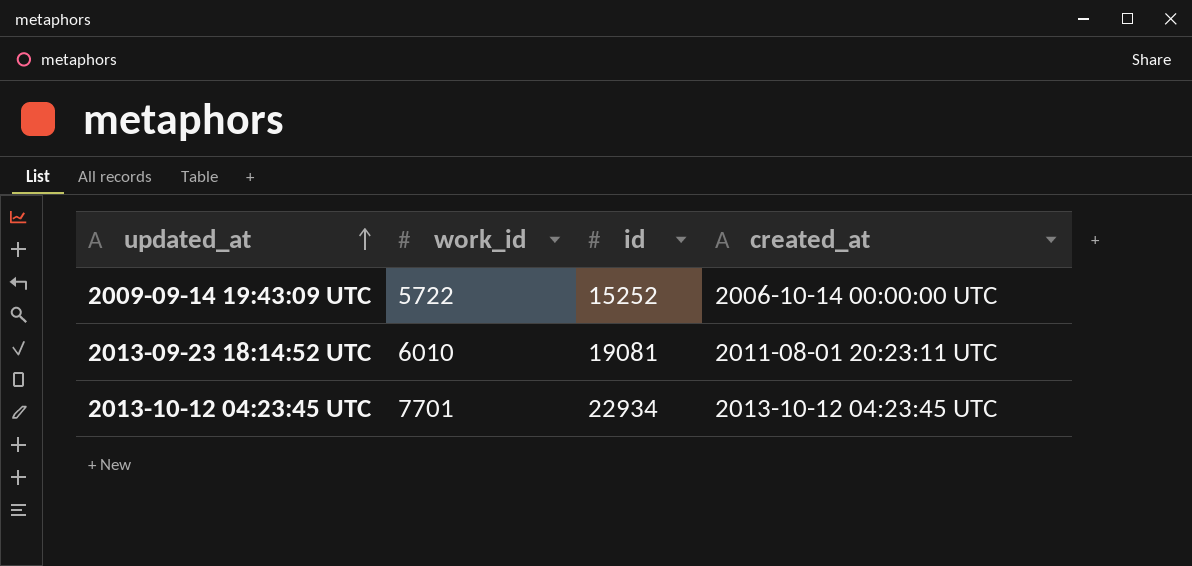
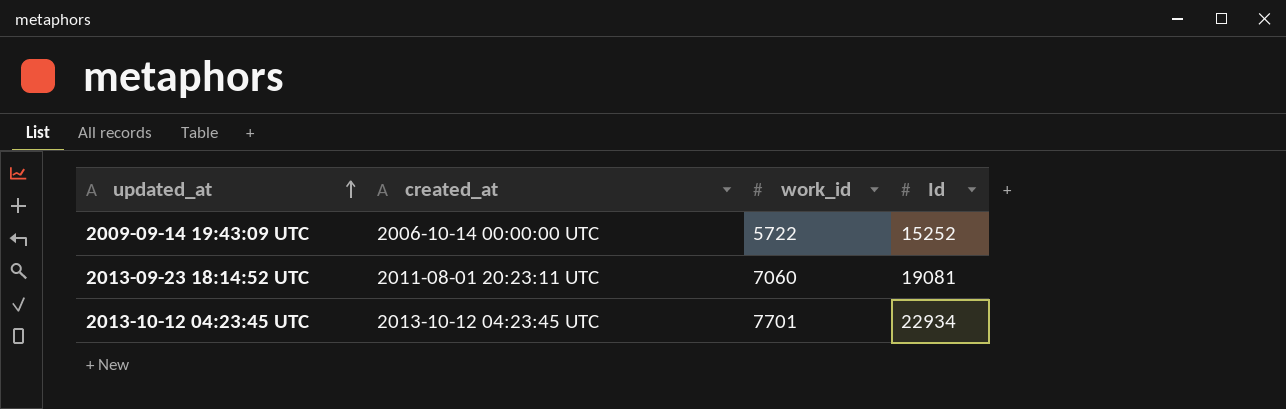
column created_at | position: 4 -> 2
column name: id -> Id
2013-09-23 18:14:52 UTC | work_id: 6010 -> 7060

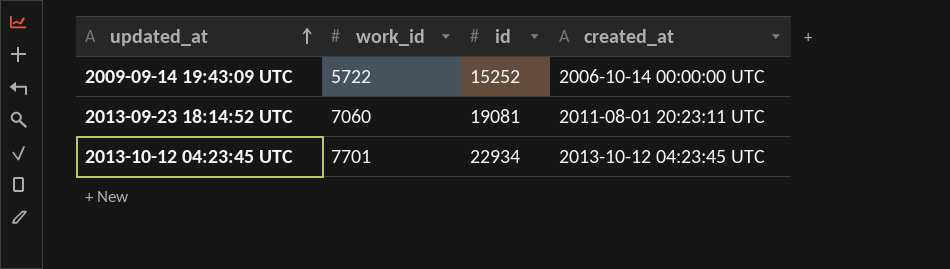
column name: Id -> id
column created_at | position: 2 -> 4

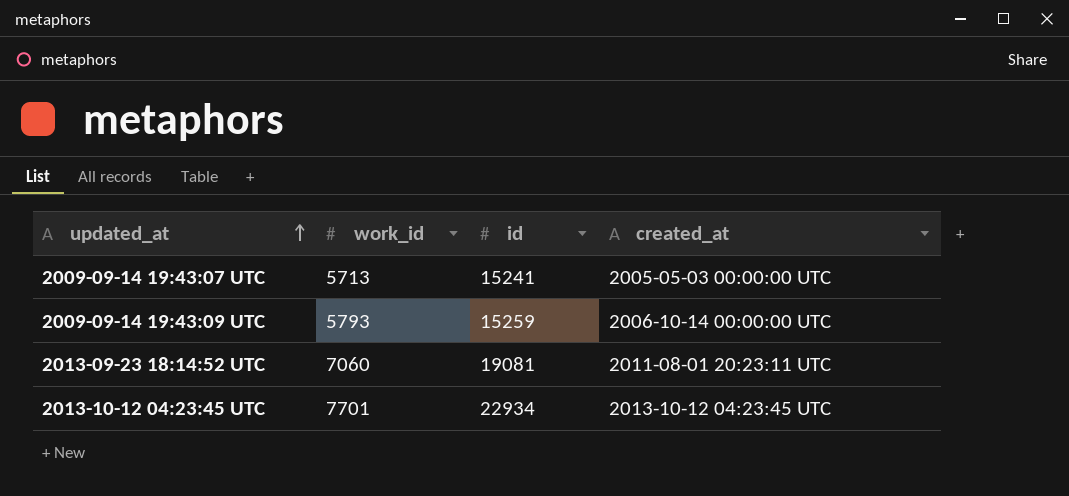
row 2009-09-14 19:43:07 UTC: none -> 5713 | 15241 | 2005-05-03 00:00:00 UTC
2009-09-14 19:43:09 UTC | work_id: 5722 -> 5793
2009-09-14 19:43:09 UTC | id: 15252 -> 15259

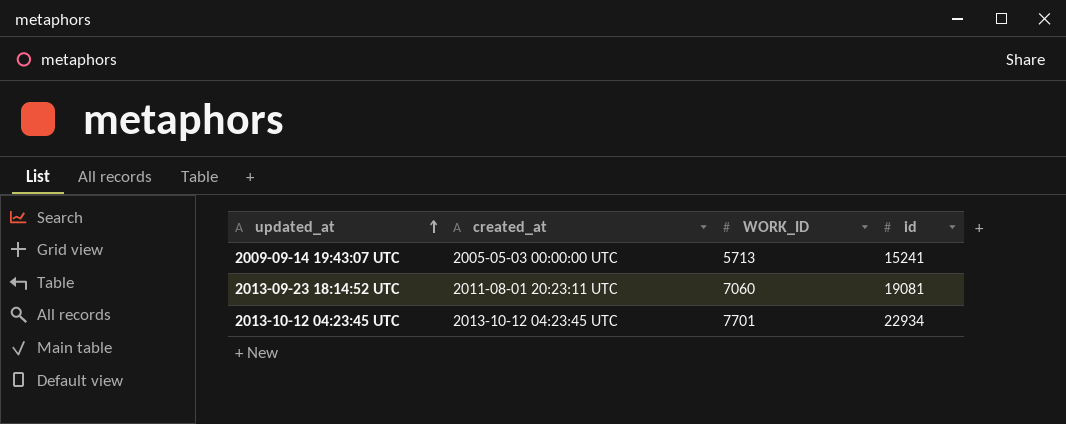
column created_at | position: 4 -> 2
column name: work_id -> WORK_ID
row 2009-09-14 19:43:09 UTC: 5793 | 15259 | 2006-10-14 00:00:00 UTC -> none

